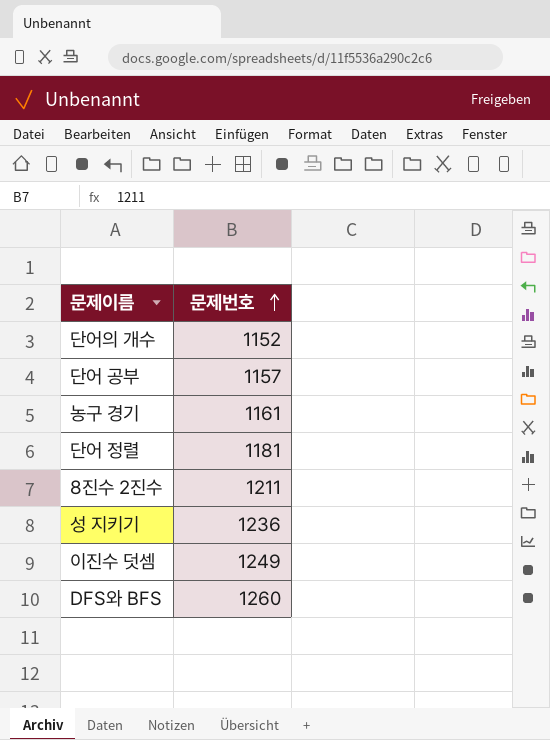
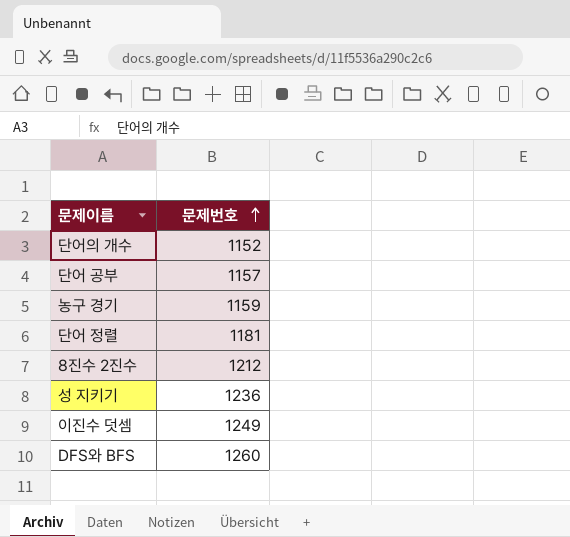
농구 경기 | 문제번호: 1161 -> 1159
8진수 2진수 | 문제번호: 1211 -> 1212

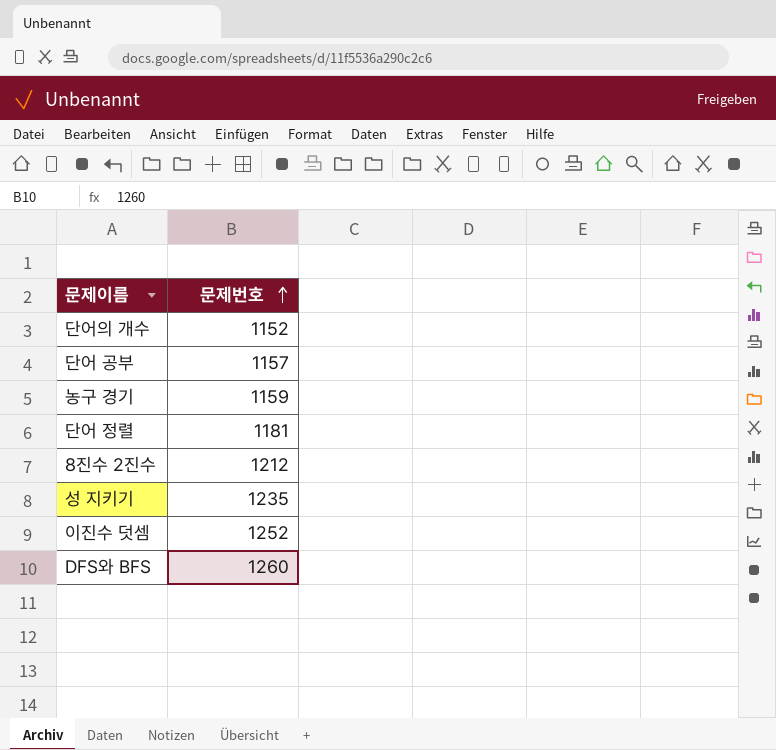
성 지키기 | 문제번호: 1236 -> 1235
이진수 덧셈 | 문제번호: 1249 -> 1252

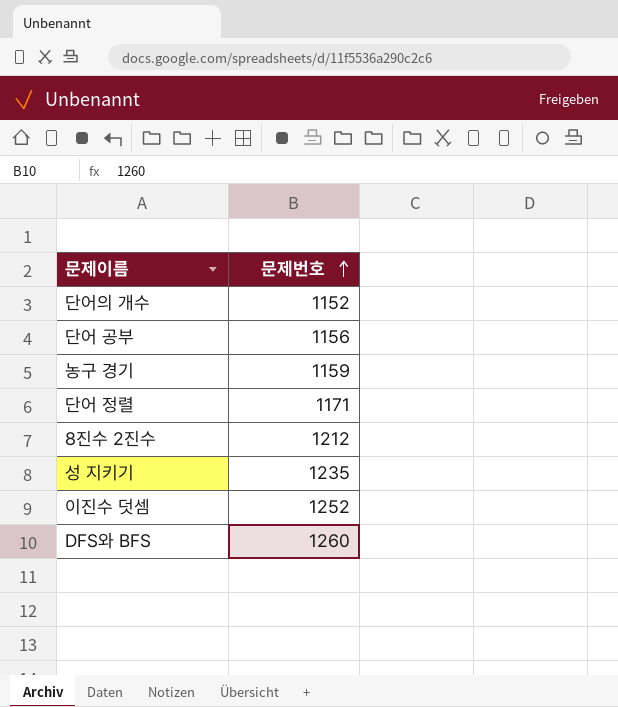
단어 공부 | 문제번호: 1157 -> 1156
단어 정렬 | 문제번호: 1181 -> 1171

